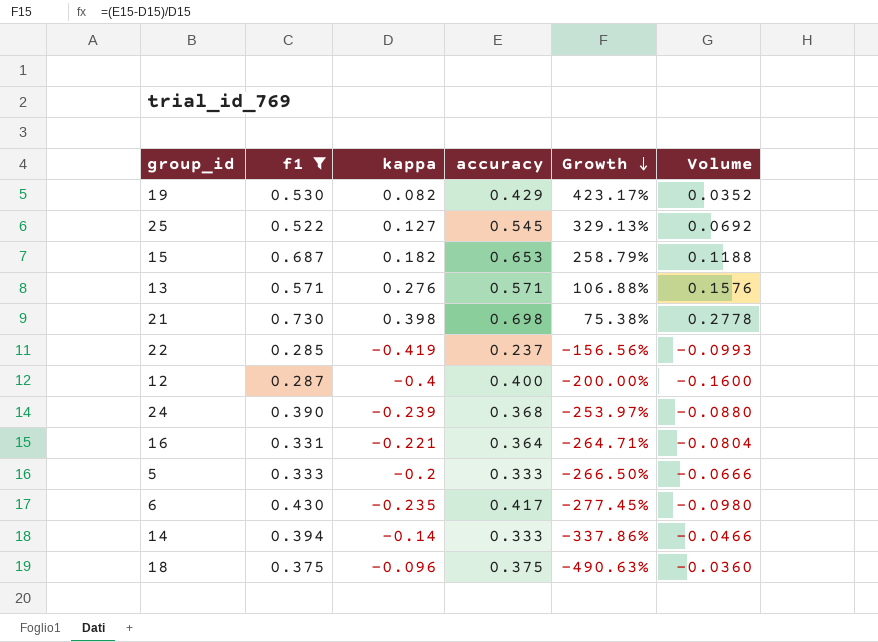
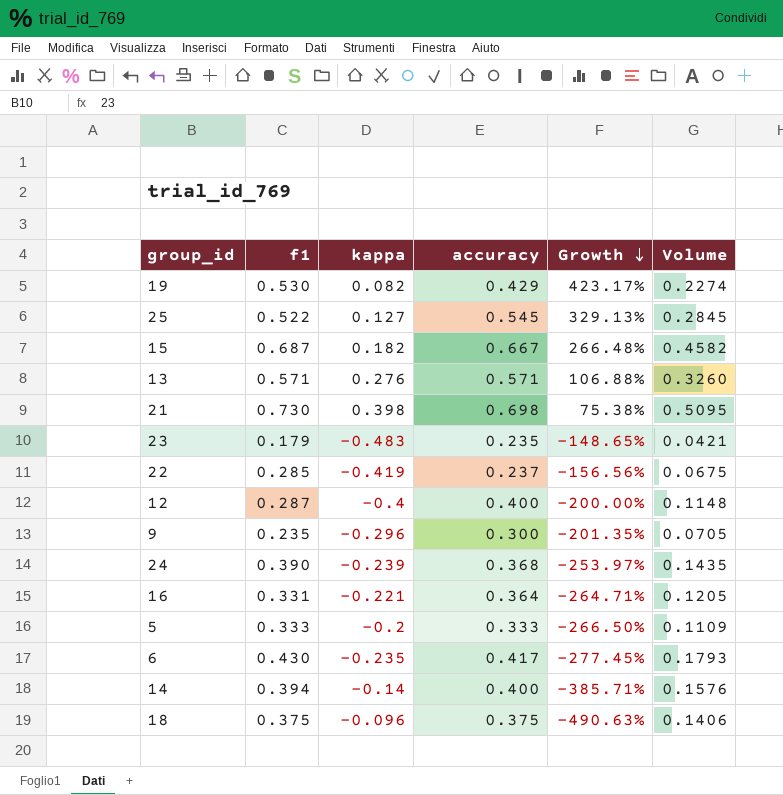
filter: f1 >= 0.285 -> none
column Volume | formula: [kappa] * [accuracy] -> [f1] * [accuracy]
15 | accuracy: 0.653 -> 0.667
15 | Growth: 258.79% -> 266.48%
14 | accuracy: 0.333 -> 0.400
14 | Growth: -337.86% -> -385.71%

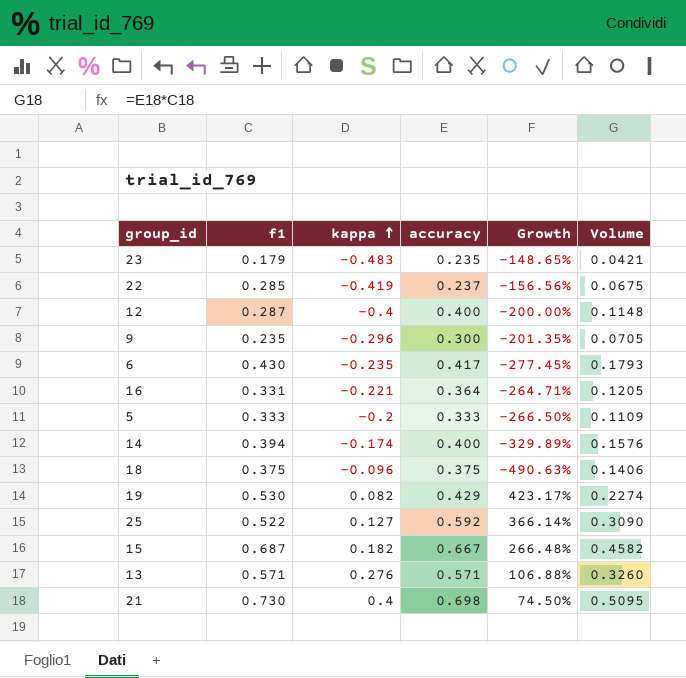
row order: Growth descending -> kappa ascending
row 24: 0.390 | -0.239 | 0.368 | -253.97% | 0.1435 -> none
14 | kappa: -0.14 -> -0.174
14 | Growth: -385.71% -> -329.89%
25 | accuracy: 0.545 -> 0.592
25 | Growth: 329.13% -> 366.14%
25 | Volume: 0.2845 -> 0.3090
21 | kappa: 0.398 -> 0.4
21 | Growth: 75.38% -> 74.50%

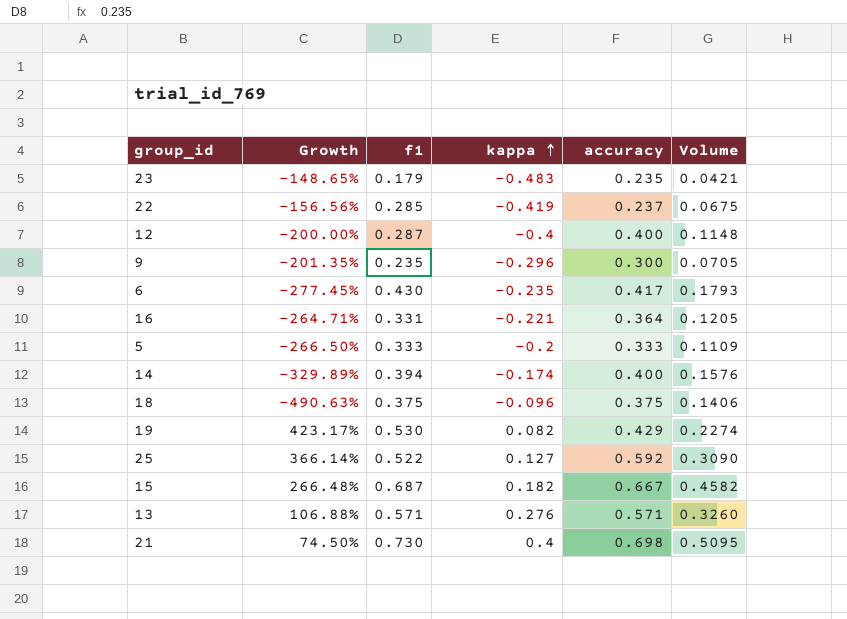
column Growth | position: 5 -> 2

